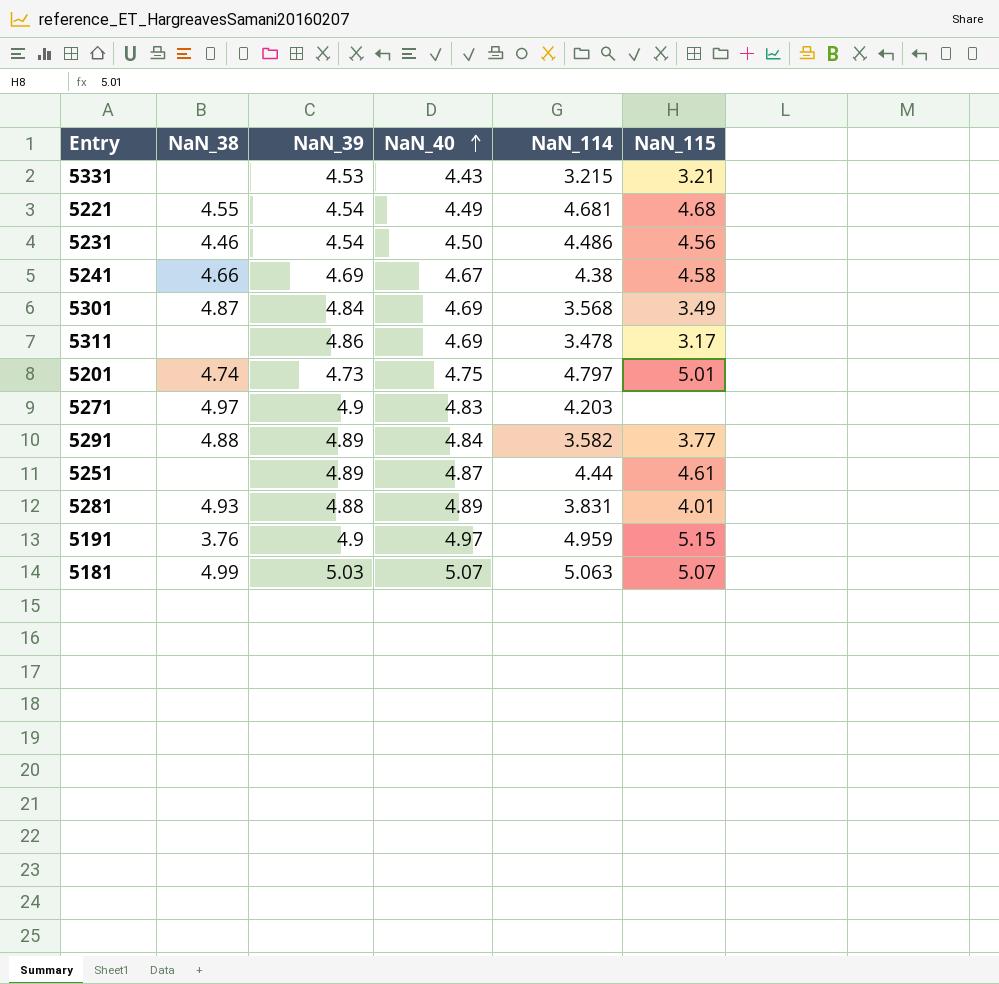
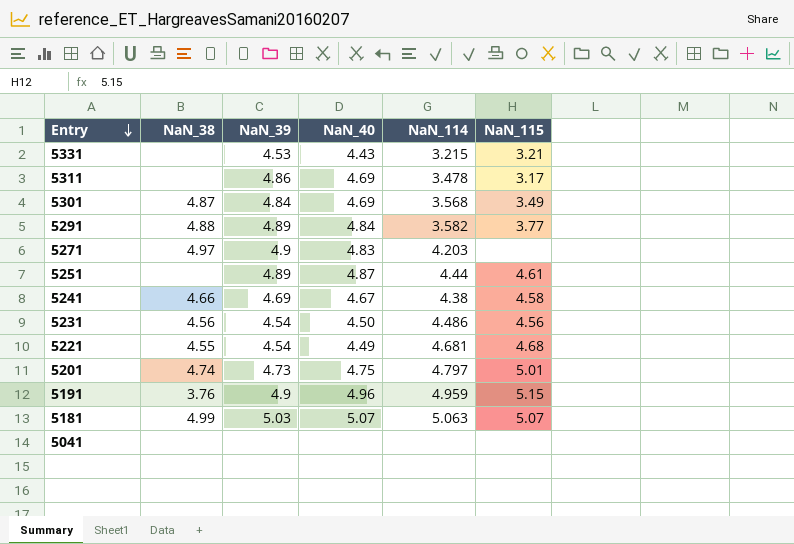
row order: NaN_40 ascending -> Entry descending
row 5281: 4.93 | 4.88 | 4.89 | 3.831 | 4.01 -> none
5231 | NaN_38: 4.46 -> 4.56
5191 | NaN_40: 4.97 -> 4.96
row 5041: none -> none | none | none | none | none

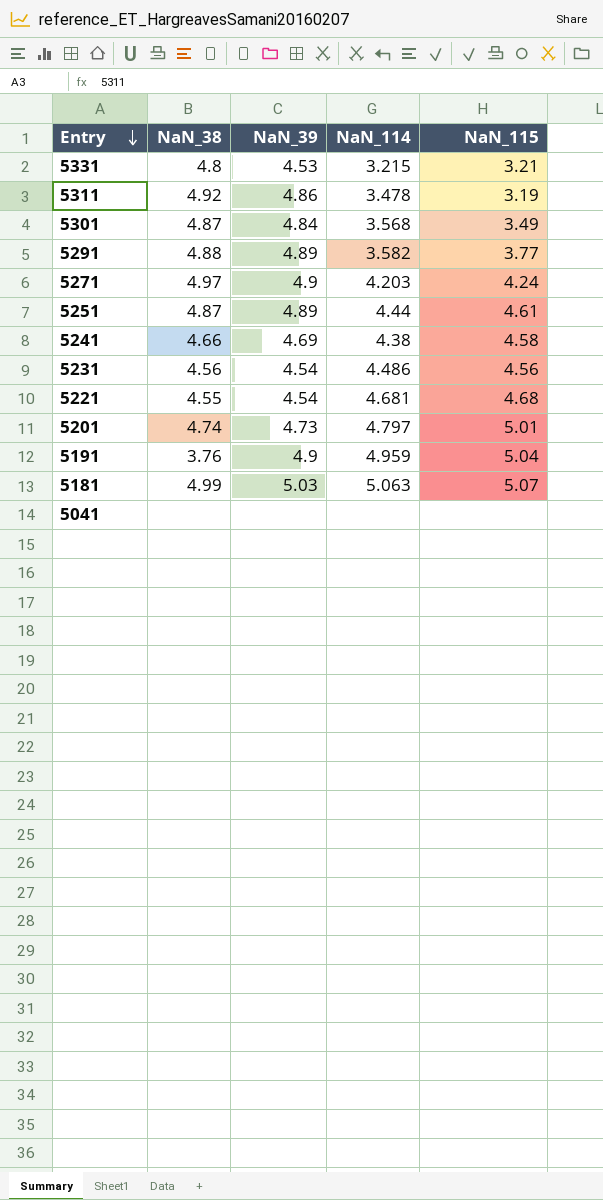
column NaN_40 | position: 4 -> none
5331 | NaN_38: none -> 4.8
5311 | NaN_38: none -> 4.92
5311 | NaN_115: 3.17 -> 3.19
5271 | NaN_115: none -> 4.24
5251 | NaN_38: none -> 4.87
5191 | NaN_115: 5.15 -> 5.04

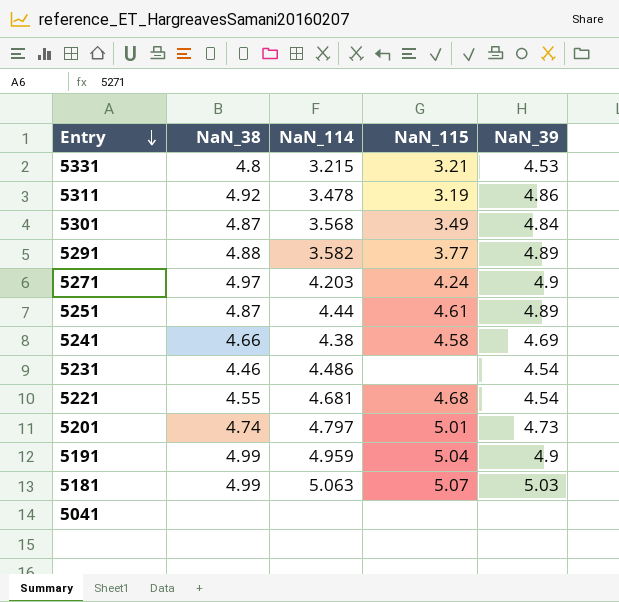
column NaN_39 | position: 3 -> 5
5231 | NaN_38: 4.56 -> 4.46
5231 | NaN_115: 4.56 -> none
5191 | NaN_38: 3.76 -> 4.99

